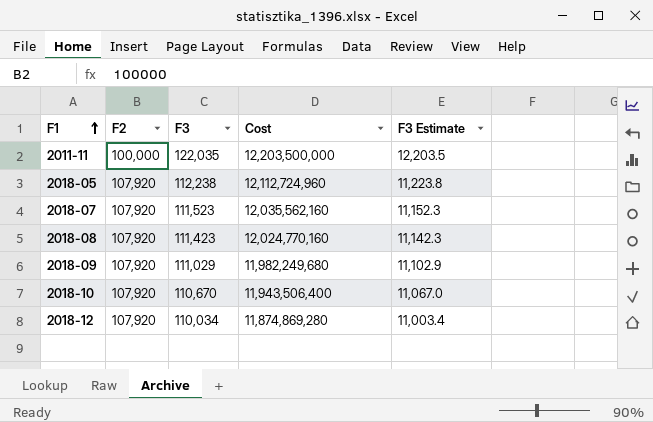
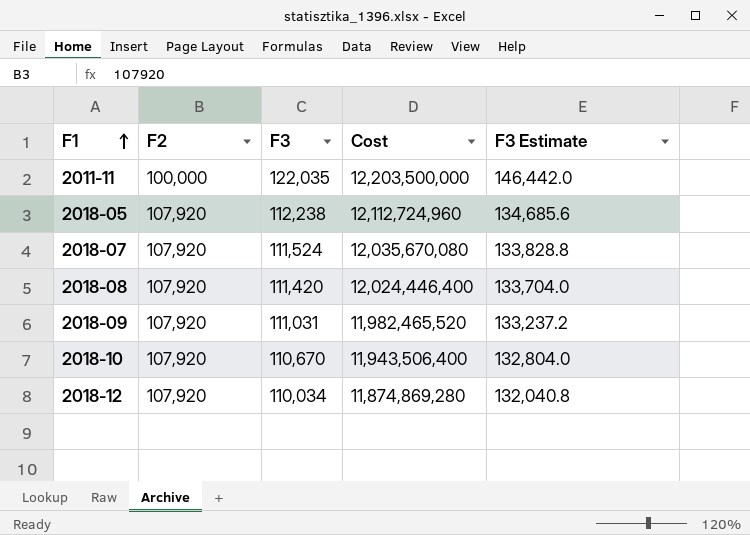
column F3 Estimate | formula: [F3] * 0.1 -> [F3] * 1.2
2018-07 | F3: 111,523 -> 111,524
2018-07 | Cost: 12,035,562,160 -> 12,035,670,080
2018-08 | F3: 111,423 -> 111,420
2018-08 | Cost: 12,024,770,160 -> 12,024,446,400
2018-09 | F3: 111,029 -> 111,031
2018-09 | Cost: 11,982,249,680 -> 11,982,465,520

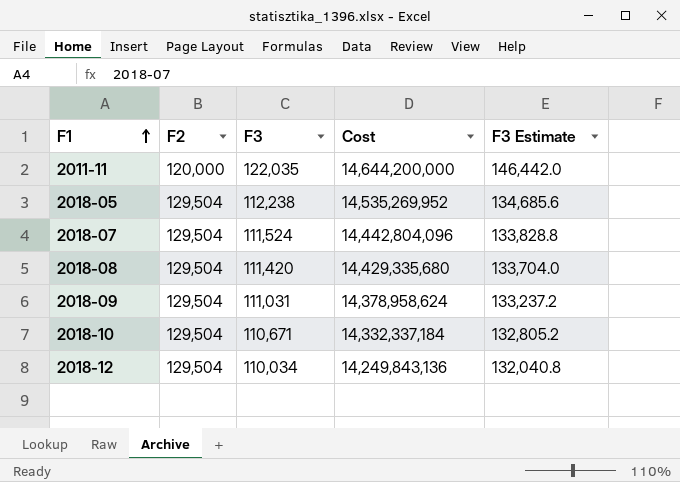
2011-11 | F2: 100,000 -> 120,000
2011-11 | Cost: 12,203,500,000 -> 14,644,200,000
2018-05 | F2: 107,920 -> 129,504
2018-05 | Cost: 12,112,724,960 -> 14,535,269,952
2018-07 | F2: 107,920 -> 129,504
2018-07 | Cost: 12,035,670,080 -> 14,442,804,096
2018-08 | F2: 107,920 -> 129,504
2018-08 | Cost: 12,024,446,400 -> 14,429,335,680
2018-09 | F2: 107,920 -> 129,504
2018-09 | Cost: 11,982,465,520 -> 14,378,958,624
2018-10 | F2: 107,920 -> 129,504
2018-10 | F3: 110,670 -> 110,671
2018-10 | Cost: 11,943,506,400 -> 14,332,337,184
2018-10 | F3 Estimate: 132,804.0 -> 132,805.2
2018-12 | F2: 107,920 -> 129,504
2018-12 | Cost: 11,874,869,280 -> 14,249,843,136

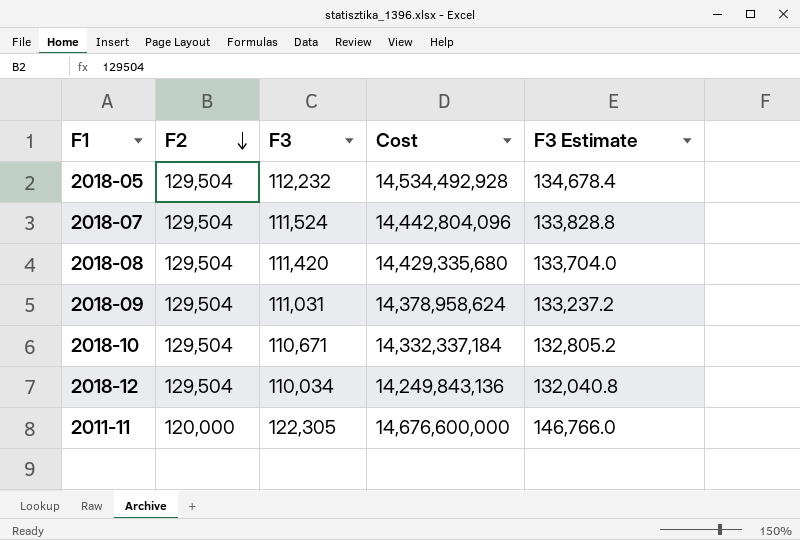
row order: F1 ascending -> F2 descending
2018-05 | F3: 112,238 -> 112,232
2018-05 | Cost: 14,535,269,952 -> 14,534,492,928
2018-05 | F3 Estimate: 134,685.6 -> 134,678.4
2011-11 | F3: 122,035 -> 122,305
2011-11 | Cost: 14,644,200,000 -> 14,676,600,000
2011-11 | F3 Estimate: 146,442.0 -> 146,766.0

